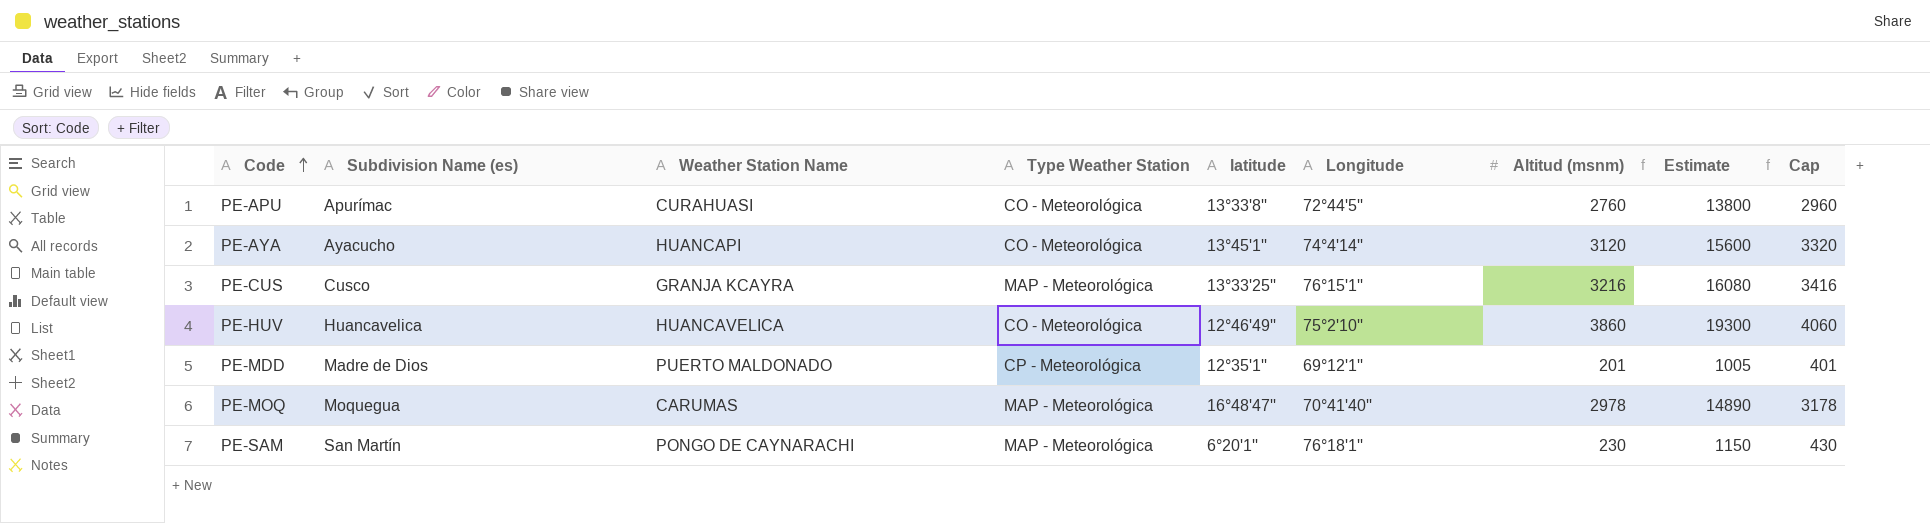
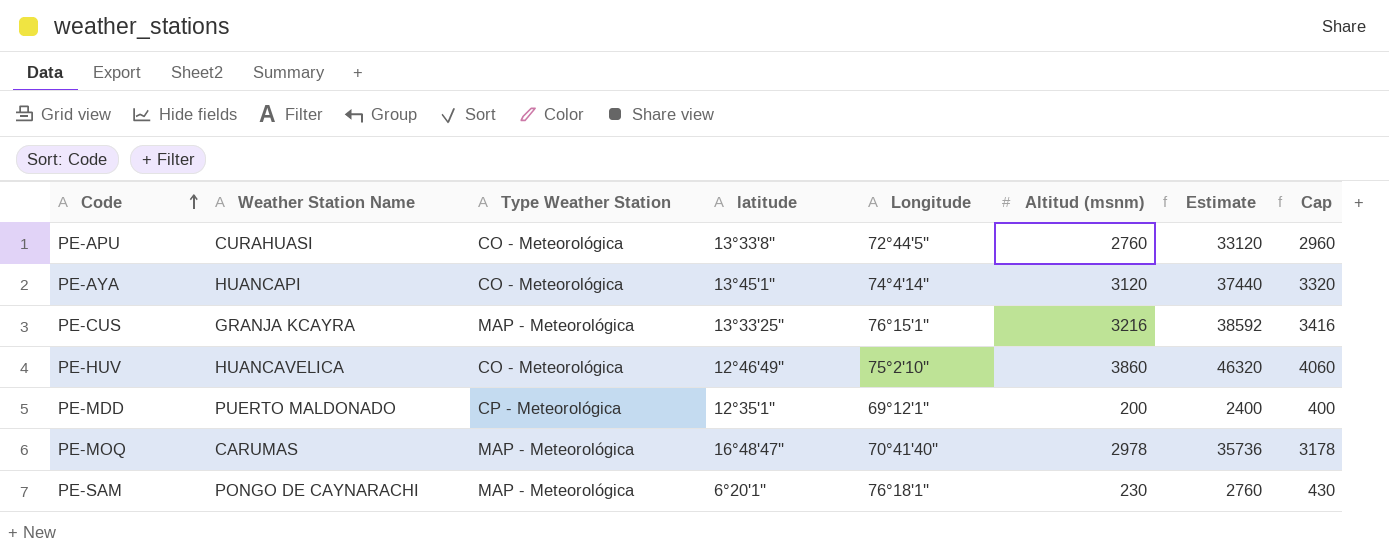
column Subdivision Name (es) | position: 2 -> none
column Estimate | formula: [Altitud (msnm)] * 5 -> [Altitud (msnm)] * 12
PE-MDD | Altitud (msnm): 201 -> 200
PE-MDD | Cap: 401 -> 400

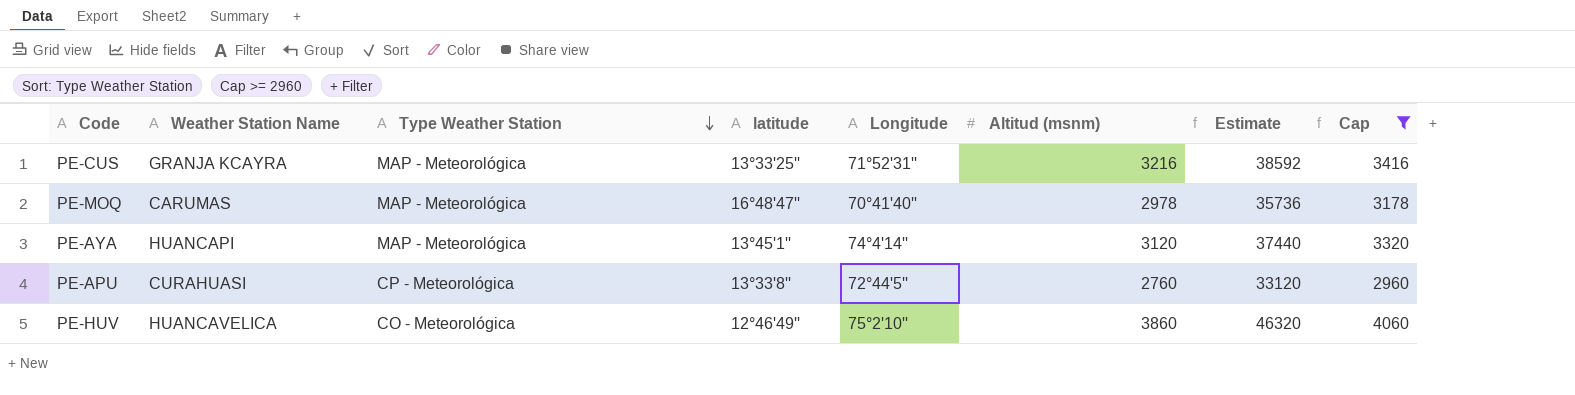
filter: none -> Cap >= 2960
row order: Code ascending -> Type Weather Station descending
PE-CUS | Longitude: 76°15'1'' -> 71°52'31''
PE-AYA | Type Weather Station: CO - Meteorológica -> MAP - Meteorológica
PE-APU | Type Weather Station: CO - Meteorológica -> CP - Meteorológica

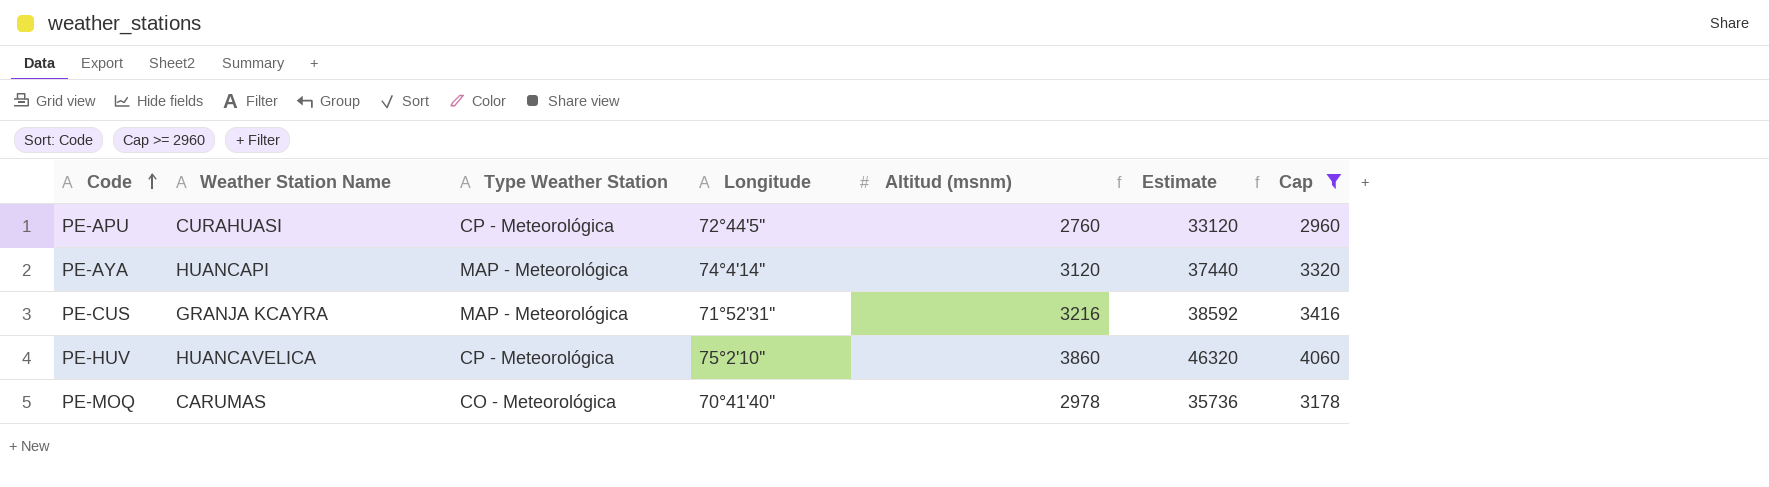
row order: Type Weather Station descending -> Code ascending
column latitude | position: 4 -> none
PE-HUV | Type Weather Station: CO - Meteorológica -> CP - Meteorológica
PE-MOQ | Type Weather Station: MAP - Meteorológica -> CO - Meteorológica

